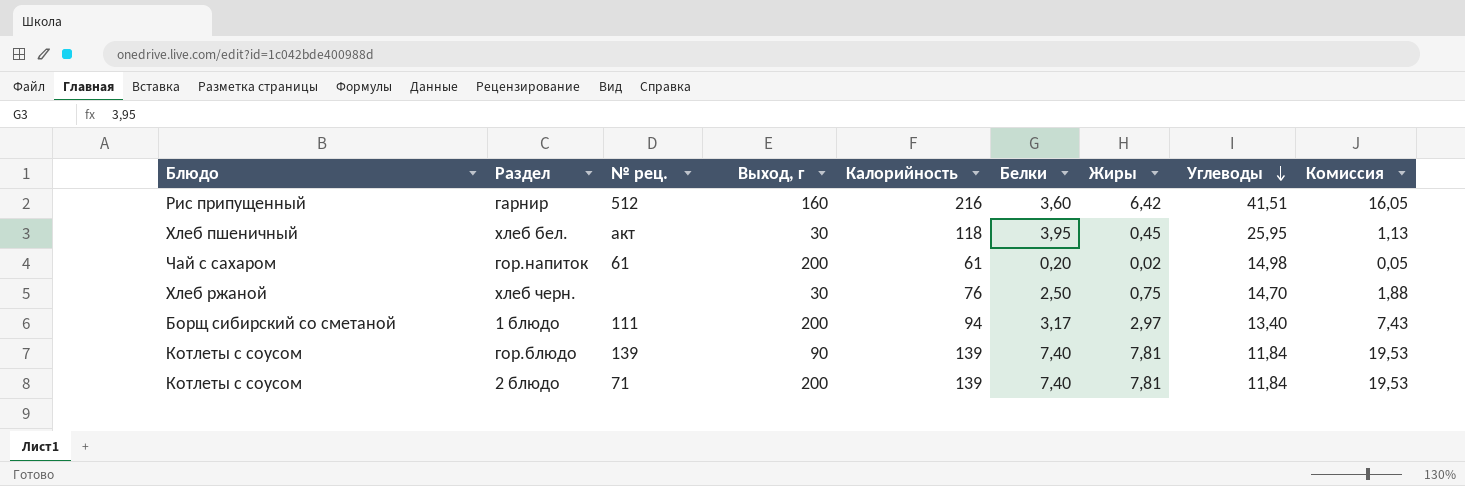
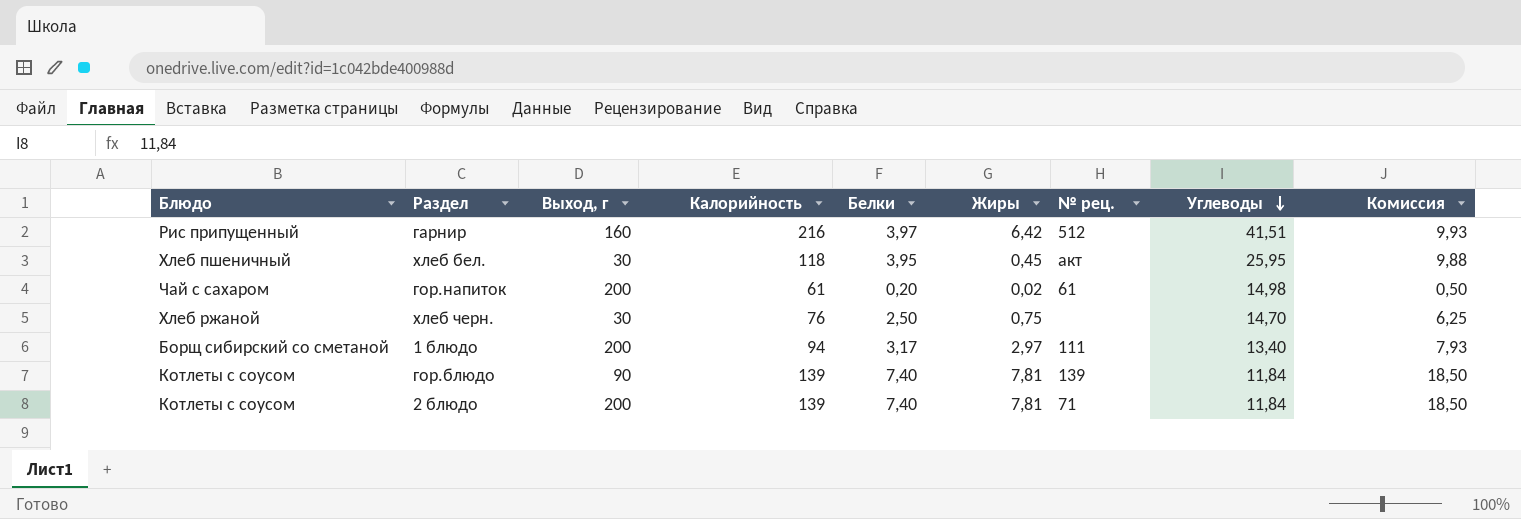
column № рец. | position: 3 -> 7
column Комиссия | formula: [Жиры] * 2,5 -> [Белки] * 2,5
гарнир | Белки: 3,60 -> 3,97

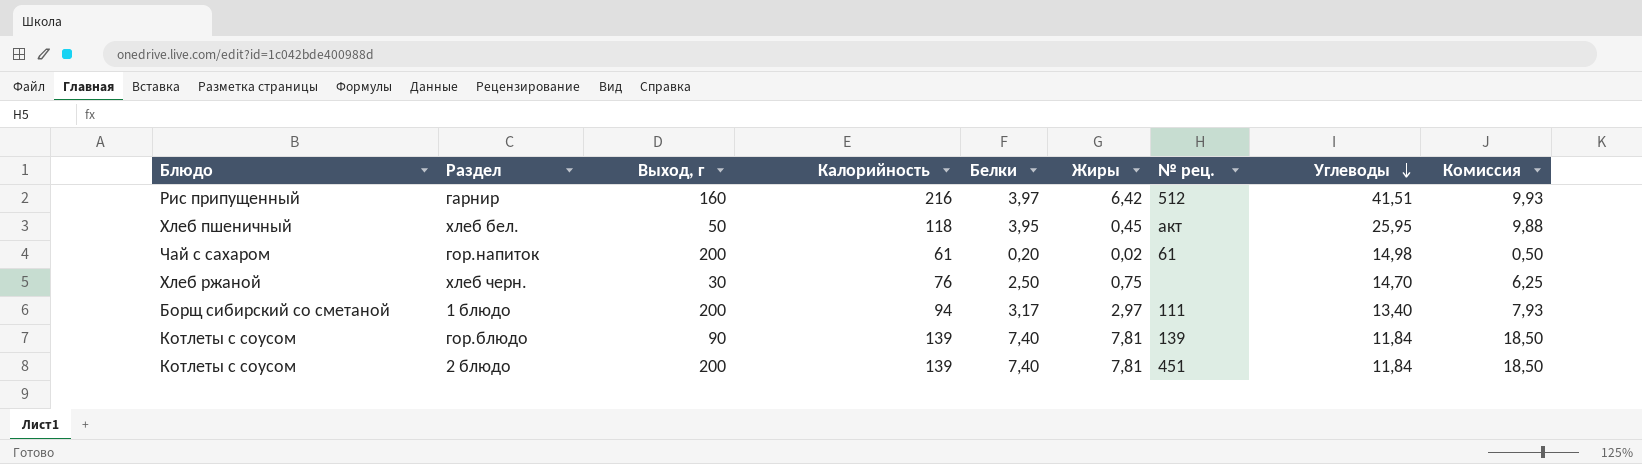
хлеб бел. | Выход, г: 30 -> 50
2 блюдо | № рец.: 71 -> 451

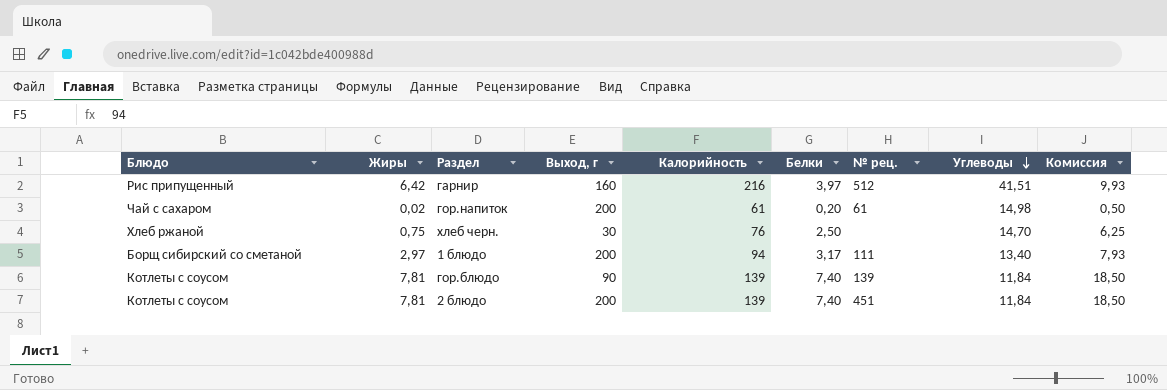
column Жиры | position: 6 -> 2
row хлеб бел.: Хлеб пшеничный | 50 | 118 | 3,95 | 0,45 | акт | 25,95 | 9,88 -> none

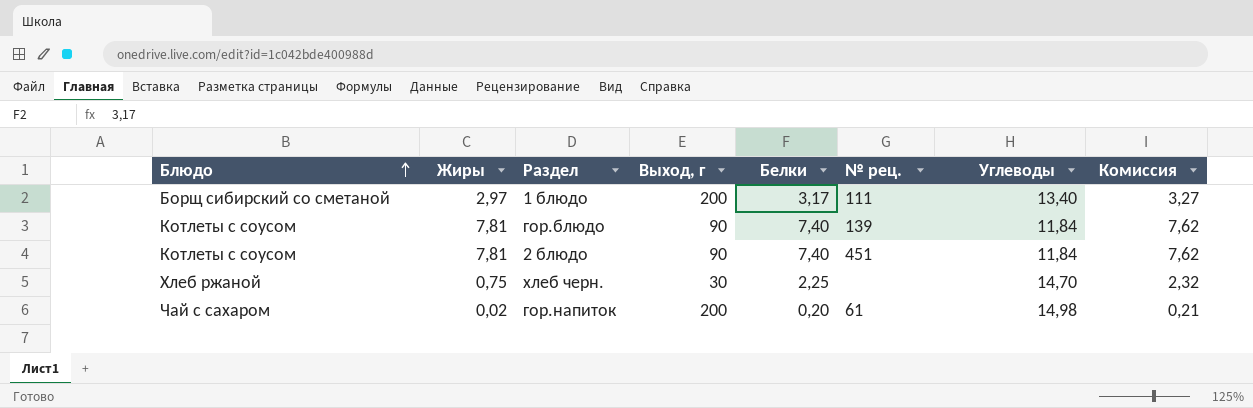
row order: Углеводы descending -> Блюдо ascending
column Калорийность | position: 5 -> none
column Комиссия | formula: [Белки] * 2,5 -> [Белки] * 1,03
row гарнир: Рис припущенный | 6,42 | 160 | 216 | 3,97 | 512 | 41,51 | 9,93 -> none
2 блюдо | Выход, г: 200 -> 90
хлеб черн. | Белки: 2,50 -> 2,25

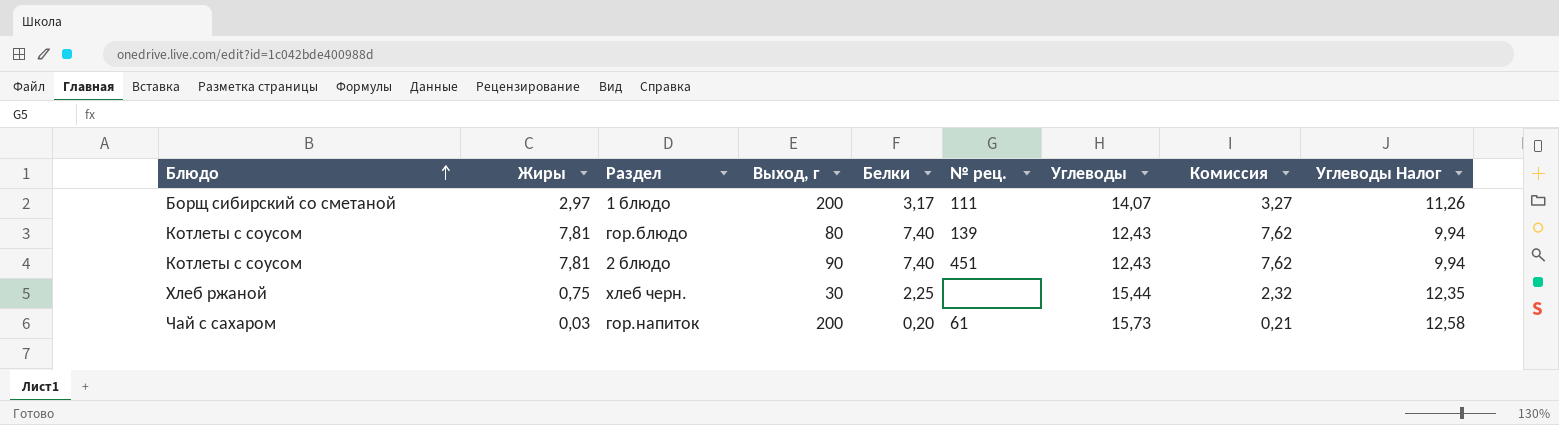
column Углеводы Налог | formula: none -> [Углеводы] * 0,8
1 блюдо | Углеводы: 13,40 -> 14,07
гор.блюдо | Выход, г: 90 -> 80
гор.блюдо | Углеводы: 11,84 -> 12,43
2 блюдо | Углеводы: 11,84 -> 12,43
хлеб черн. | Углеводы: 14,70 -> 15,44
гор.напиток | Жиры: 0,02 -> 0,03
гор.напиток | Углеводы: 14,98 -> 15,73

